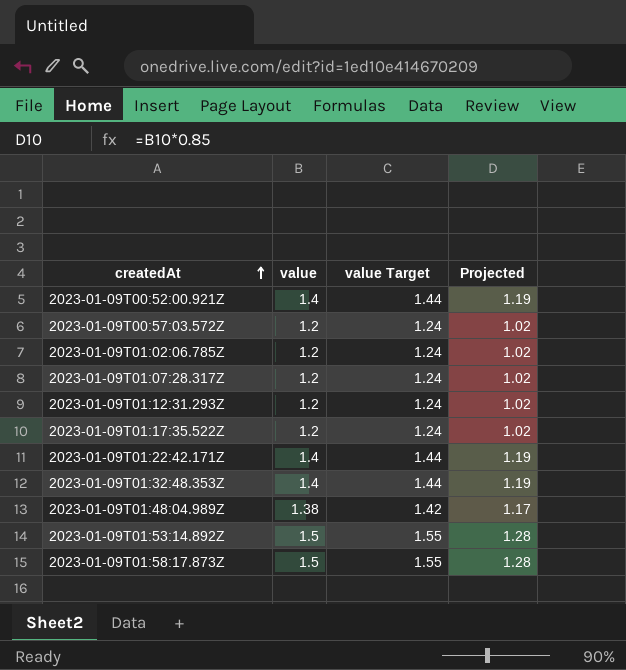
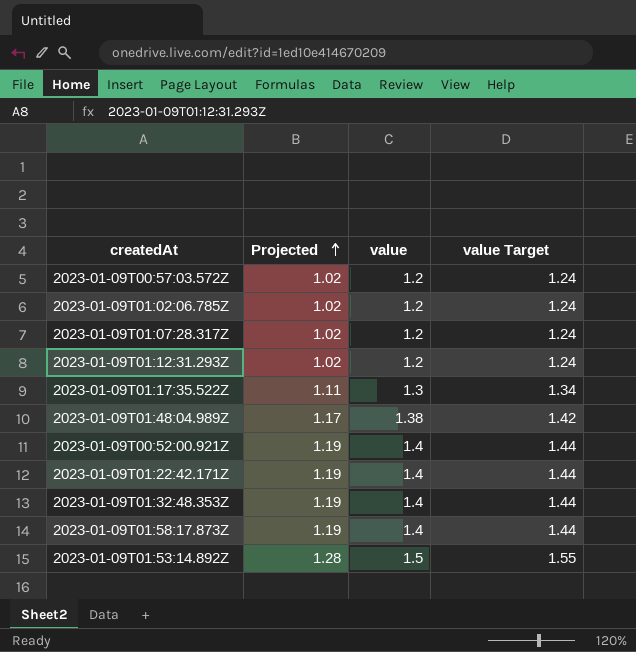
row order: createdAt ascending -> Projected ascending
column Projected | position: 4 -> 2
2023-01-09T01:17:35.522Z | Projected: 1.02 -> 1.11
2023-01-09T01:17:35.522Z | value: 1.2 -> 1.3
2023-01-09T01:17:35.522Z | value Target: 1.24 -> 1.34
2023-01-09T01:58:17.873Z | Projected: 1.28 -> 1.19
2023-01-09T01:58:17.873Z | value: 1.5 -> 1.4
2023-01-09T01:58:17.873Z | value Target: 1.55 -> 1.44

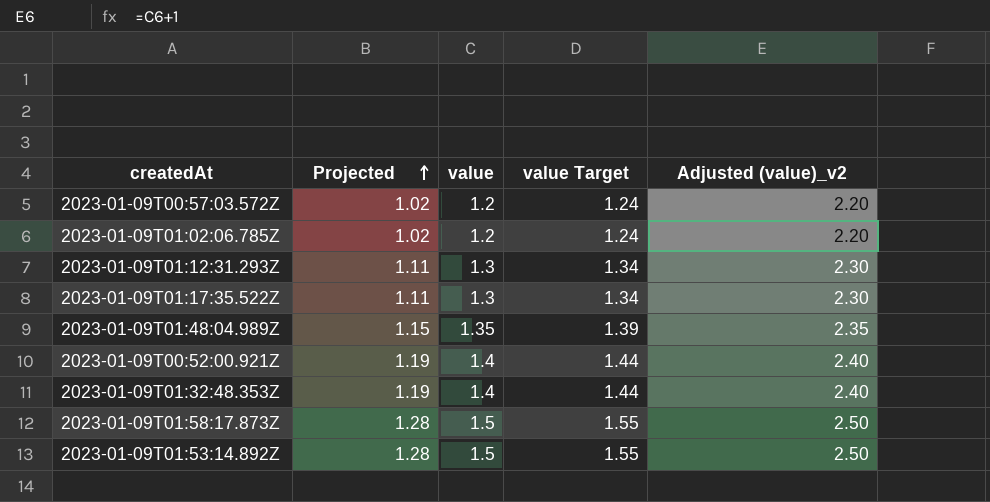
column Adjusted (value)_v2 | formula: none -> [value] + 1
row 2023-01-09T01:07:28.317Z: 1.02 | 1.2 | 1.24 -> none
row 2023-01-09T01:22:42.171Z: 1.19 | 1.4 | 1.44 -> none
2023-01-09T01:12:31.293Z | Projected: 1.02 -> 1.11
2023-01-09T01:12:31.293Z | value: 1.2 -> 1.3
2023-01-09T01:12:31.293Z | value Target: 1.24 -> 1.34
2023-01-09T01:48:04.989Z | Projected: 1.17 -> 1.15
2023-01-09T01:48:04.989Z | value: 1.38 -> 1.35
2023-01-09T01:48:04.989Z | value Target: 1.42 -> 1.39
2023-01-09T01:58:17.873Z | Projected: 1.19 -> 1.28
2023-01-09T01:58:17.873Z | value: 1.4 -> 1.5
2023-01-09T01:58:17.873Z | value Target: 1.44 -> 1.55

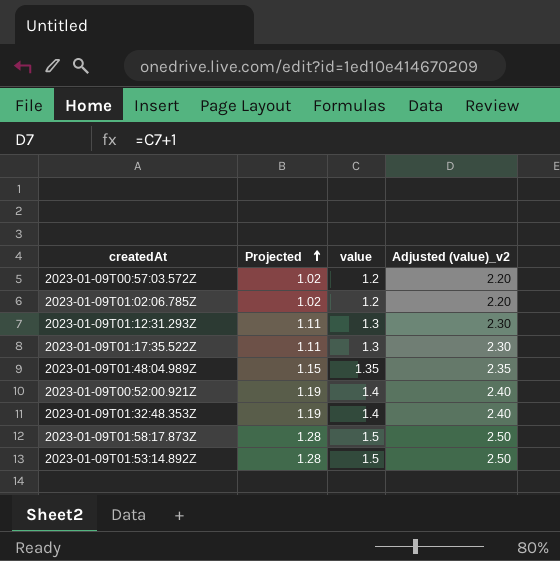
column value Target | formula: [value] * 1.03 -> none

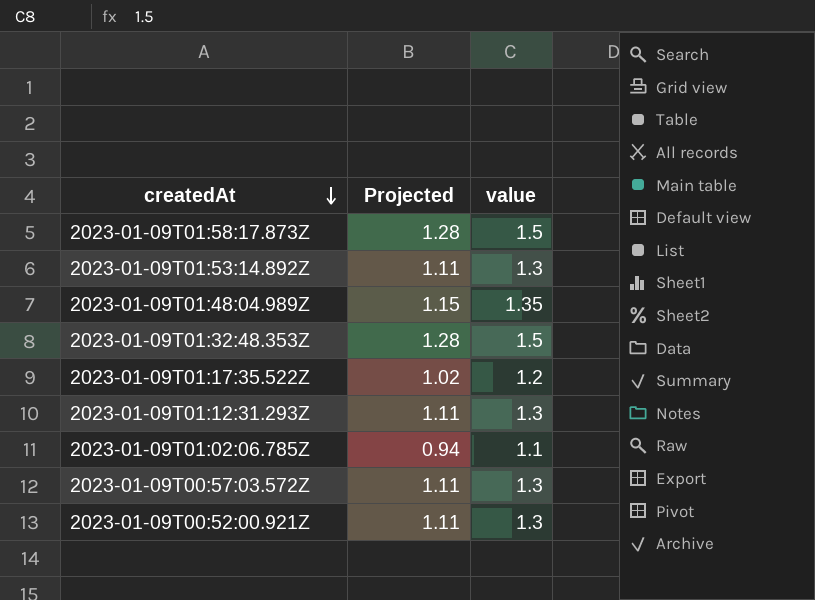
row order: Projected ascending -> createdAt descending
column Adjusted (value)_v2 | formula: [value] + 1 -> none
2023-01-09T01:53:14.892Z | Projected: 1.28 -> 1.11
2023-01-09T01:53:14.892Z | value: 1.5 -> 1.3
2023-01-09T01:32:48.353Z | Projected: 1.19 -> 1.28
2023-01-09T01:32:48.353Z | value: 1.4 -> 1.5
2023-01-09T01:17:35.522Z | Projected: 1.11 -> 1.02
2023-01-09T01:17:35.522Z | value: 1.3 -> 1.2
2023-01-09T01:02:06.785Z | Projected: 1.02 -> 0.94
2023-01-09T01:02:06.785Z | value: 1.2 -> 1.1
2023-01-09T00:57:03.572Z | Projected: 1.02 -> 1.11
2023-01-09T00:57:03.572Z | value: 1.2 -> 1.3
2023-01-09T00:52:00.921Z | Projected: 1.19 -> 1.11
2023-01-09T00:52:00.921Z | value: 1.4 -> 1.3

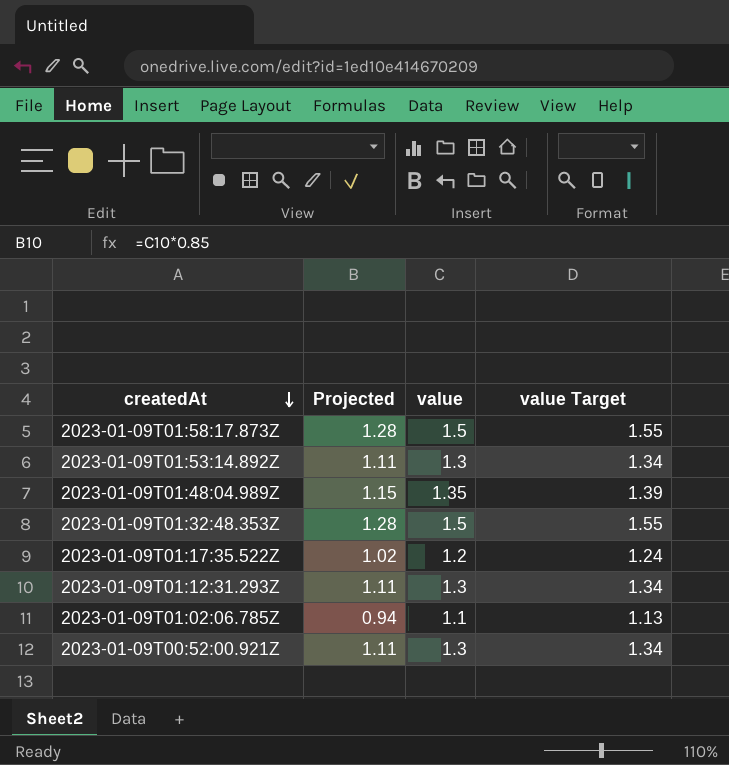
column value Target | formula: none -> [value] * 1.03
row 2023-01-09T00:57:03.572Z: 1.11 | 1.3 -> none

